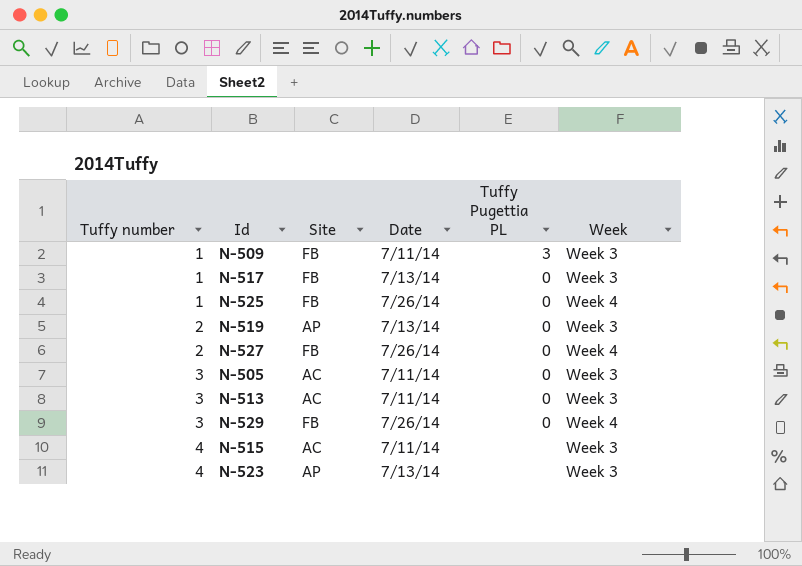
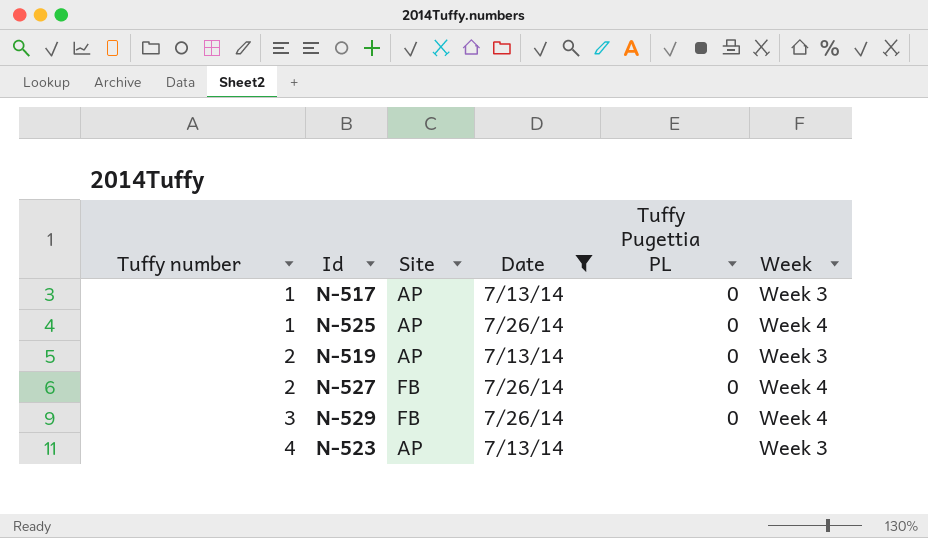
filter: none -> Date != 7/11/14
N-517 | Site: FB -> AP
N-525 | Site: FB -> AP

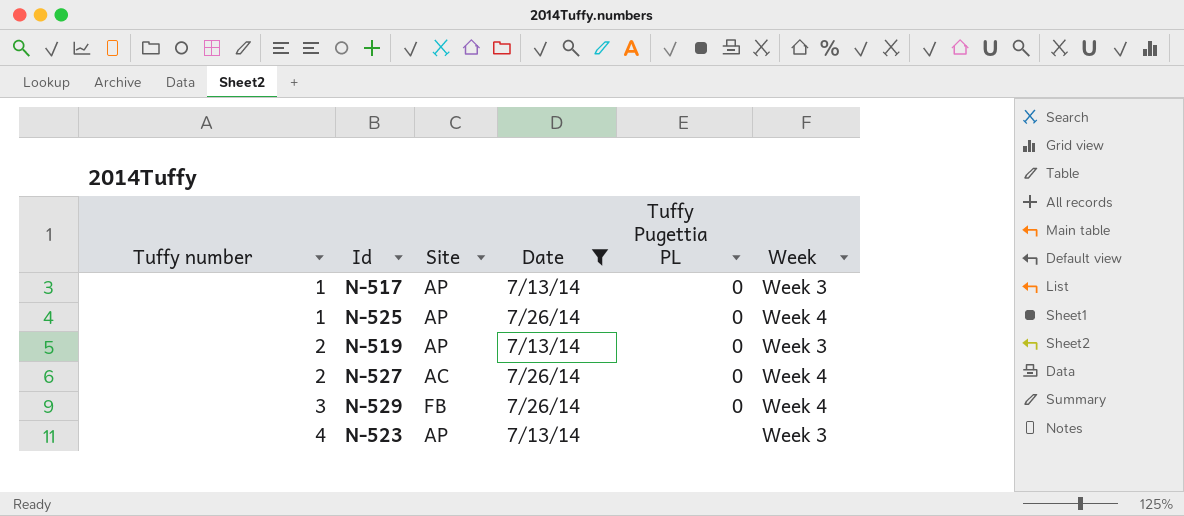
N-527 | Site: FB -> AC

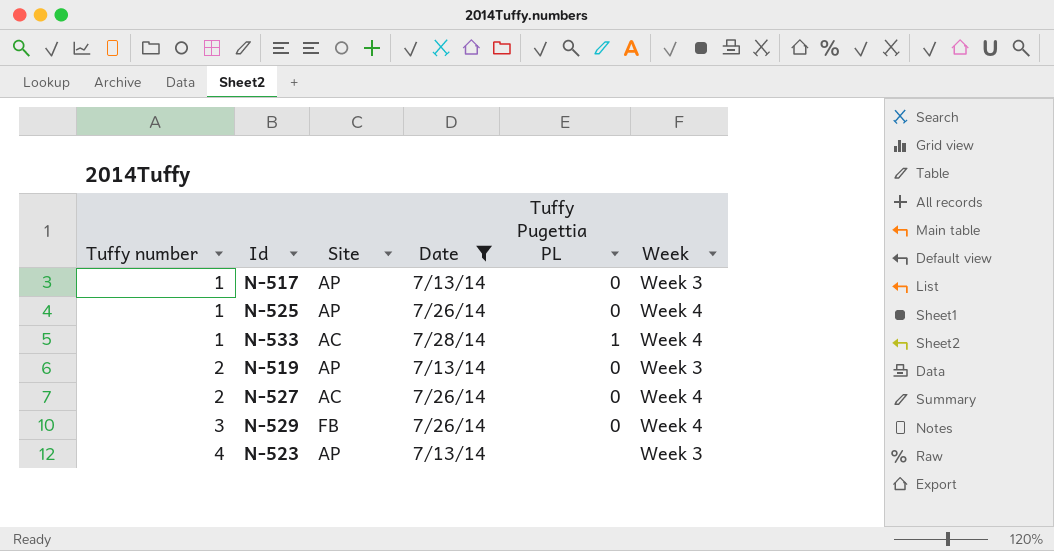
row N-533: none -> 1 | AC | 7/28/14 | 1 | Week 4

